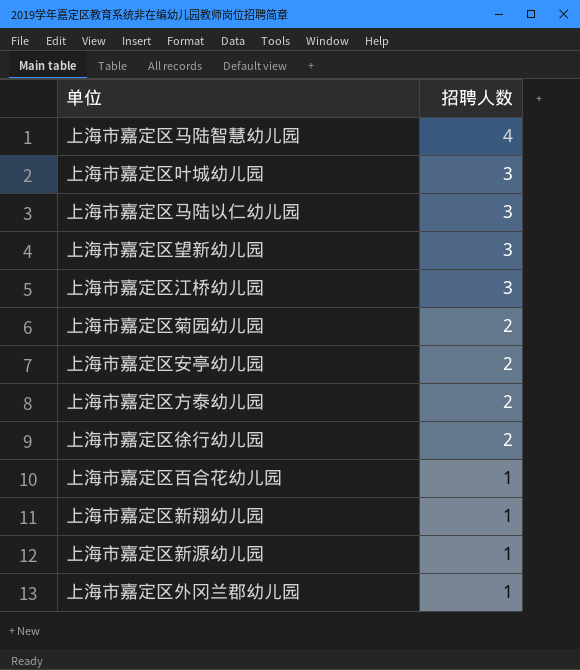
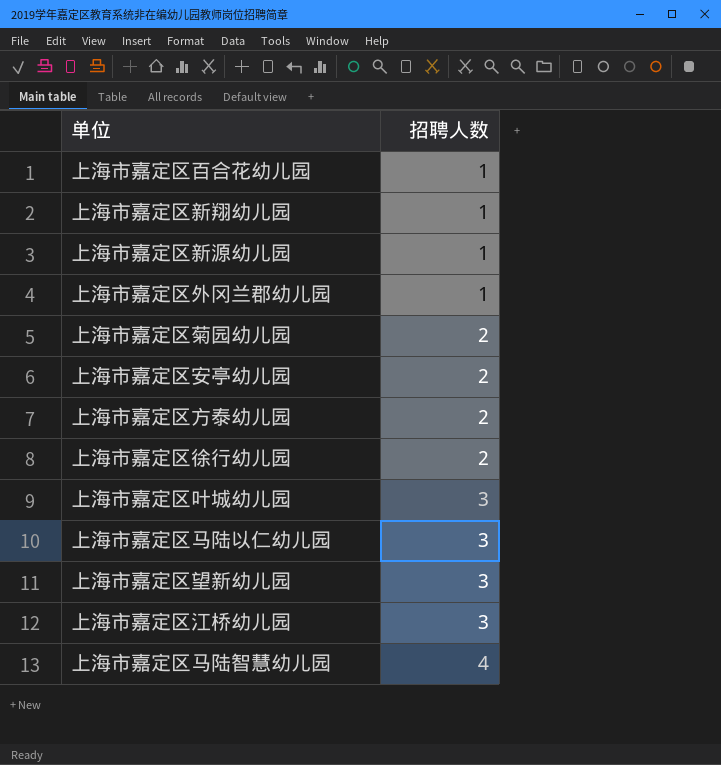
row order: 招聘人数 descending -> 招聘人数 ascending

